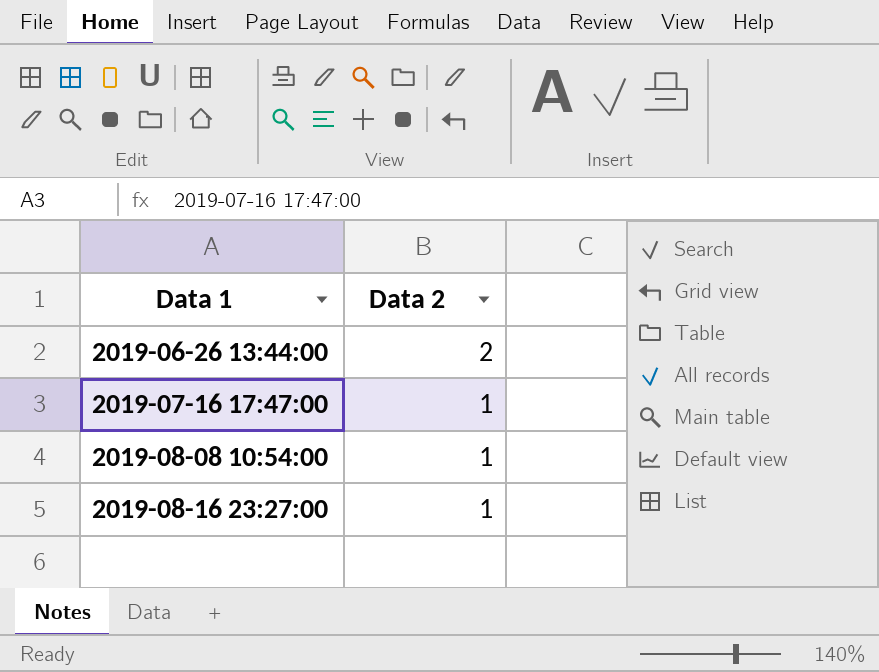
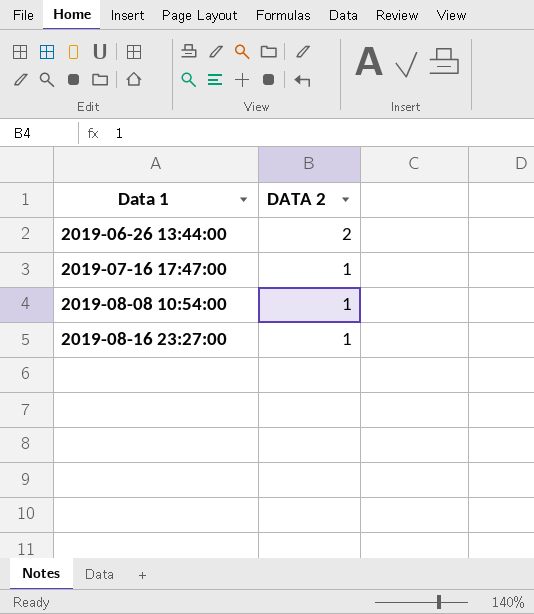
column name: Data 2 -> DATA 2

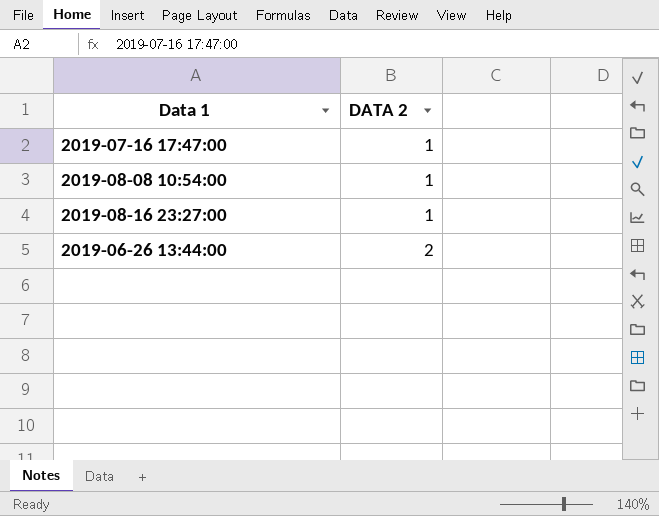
row order: Data 1 ascending -> DATA 2 ascending

